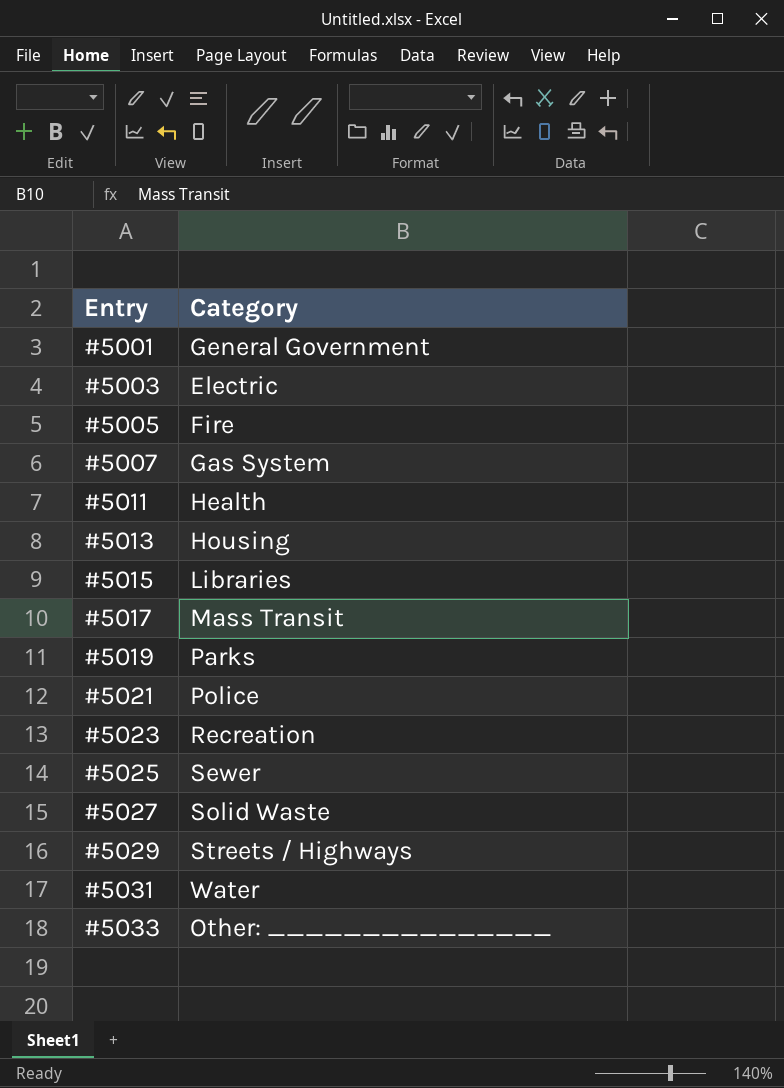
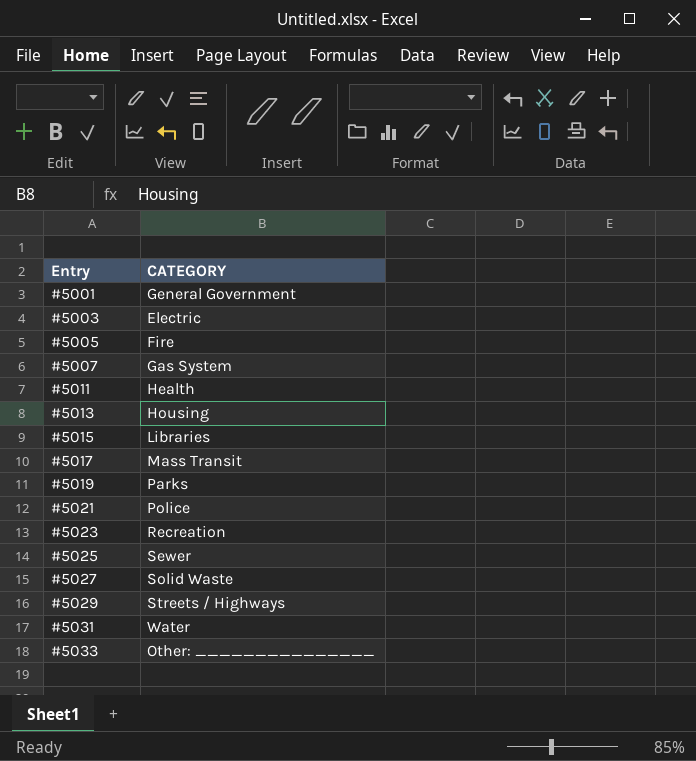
column name: Category -> CATEGORY

